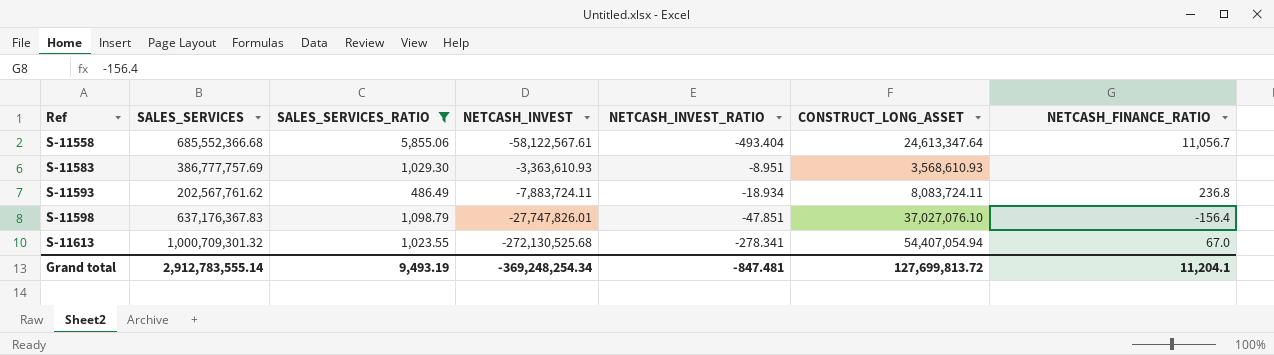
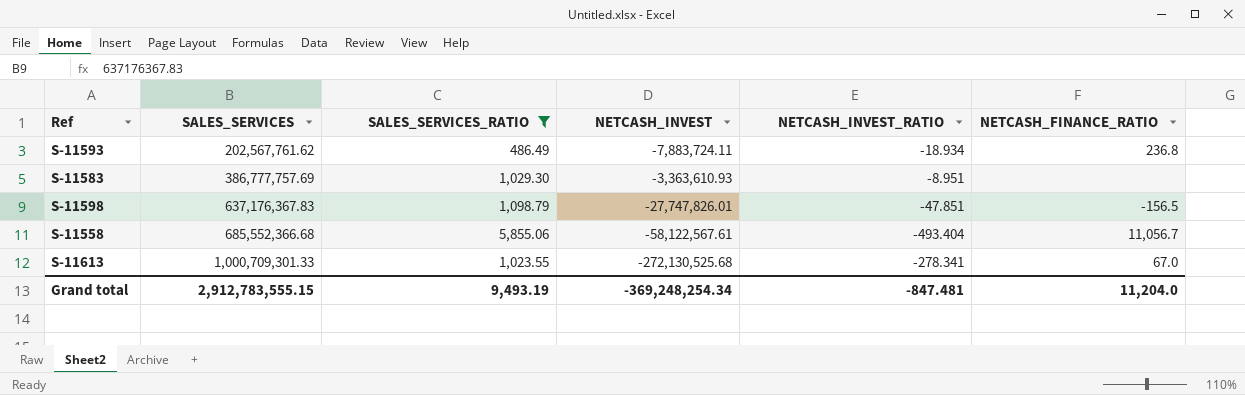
row order: Ref ascending -> SALES_SERVICES ascending
column CONSTRUCT_LONG_ASSET | position: 6 -> none
S-11598 | NETCASH_FINANCE_RATIO: -156.4 -> -156.5
S-11613 | SALES_SERVICES: 1,000,709,301.32 -> 1,000,709,301.33
Grand total | SALES_SERVICES: 2,912,783,555.14 -> 2,912,783,555.15
Grand total | NETCASH_FINANCE_RATIO: 11,204.1 -> 11,204.0

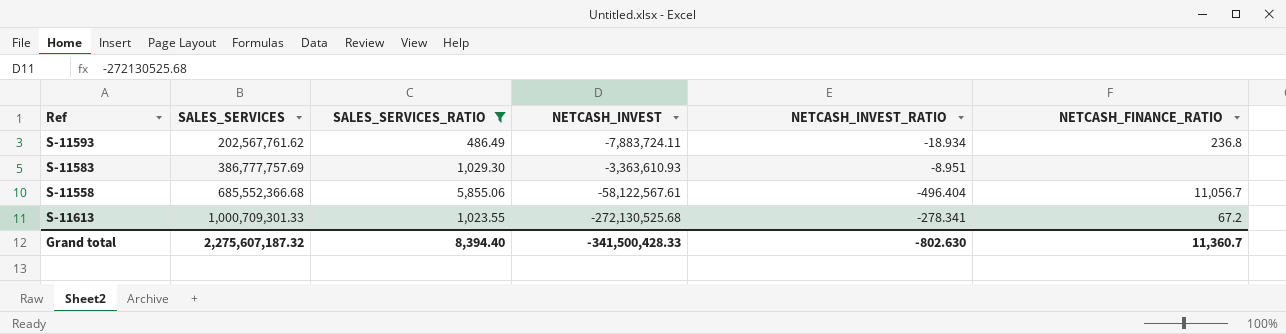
row S-11598: 637,176,367.83 | 1,098.79 | -27,747,826.01 | -47.851 | -156.5 -> none
S-11558 | NETCASH_INVEST_RATIO: -493.404 -> -496.404
S-11613 | NETCASH_FINANCE_RATIO: 67.0 -> 67.2
Grand total | SALES_SERVICES: 2,912,783,555.15 -> 2,275,607,187.32
Grand total | SALES_SERVICES_RATIO: 9,493.19 -> 8,394.40
Grand total | NETCASH_INVEST: -369,248,254.34 -> -341,500,428.33
Grand total | NETCASH_INVEST_RATIO: -847.481 -> -802.630
Grand total | NETCASH_FINANCE_RATIO: 11,204.0 -> 11,360.7

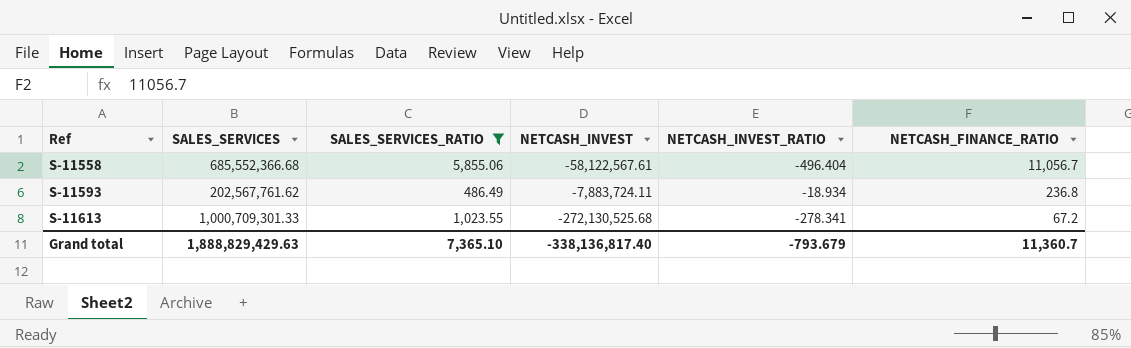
row order: SALES_SERVICES ascending -> Ref ascending
row S-11583: 386,777,757.69 | 1,029.30 | -3,363,610.93 | -8.951 | none -> none
Grand total | SALES_SERVICES: 2,275,607,187.32 -> 1,888,829,429.63
Grand total | SALES_SERVICES_RATIO: 8,394.40 -> 7,365.10
Grand total | NETCASH_INVEST: -341,500,428.33 -> -338,136,817.40
Grand total | NETCASH_INVEST_RATIO: -802.630 -> -793.679

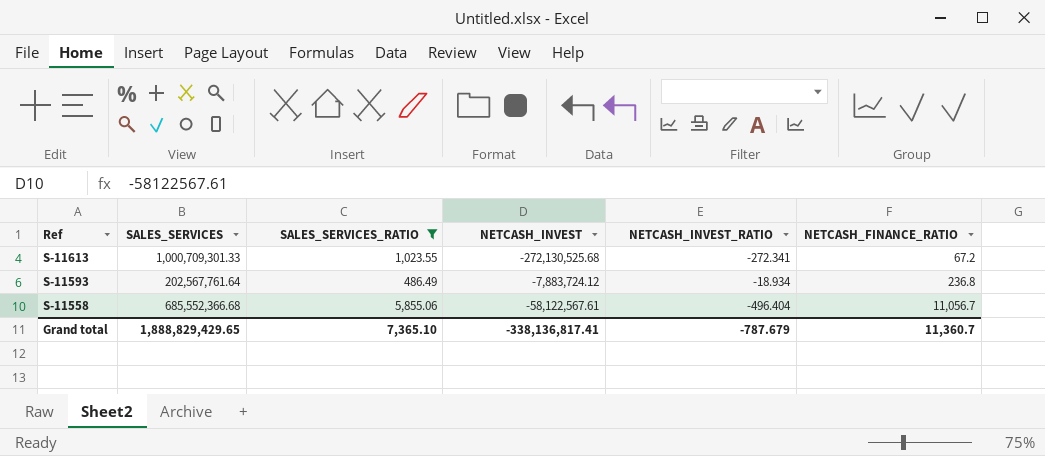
row order: Ref ascending -> Ref descending
S-11613 | NETCASH_INVEST_RATIO: -278.341 -> -272.341
S-11593 | SALES_SERVICES: 202,567,761.62 -> 202,567,761.64
S-11593 | NETCASH_INVEST: -7,883,724.11 -> -7,883,724.12
Grand total | SALES_SERVICES: 1,888,829,429.63 -> 1,888,829,429.65
Grand total | NETCASH_INVEST: -338,136,817.40 -> -338,136,817.41
Grand total | NETCASH_INVEST_RATIO: -793.679 -> -787.679

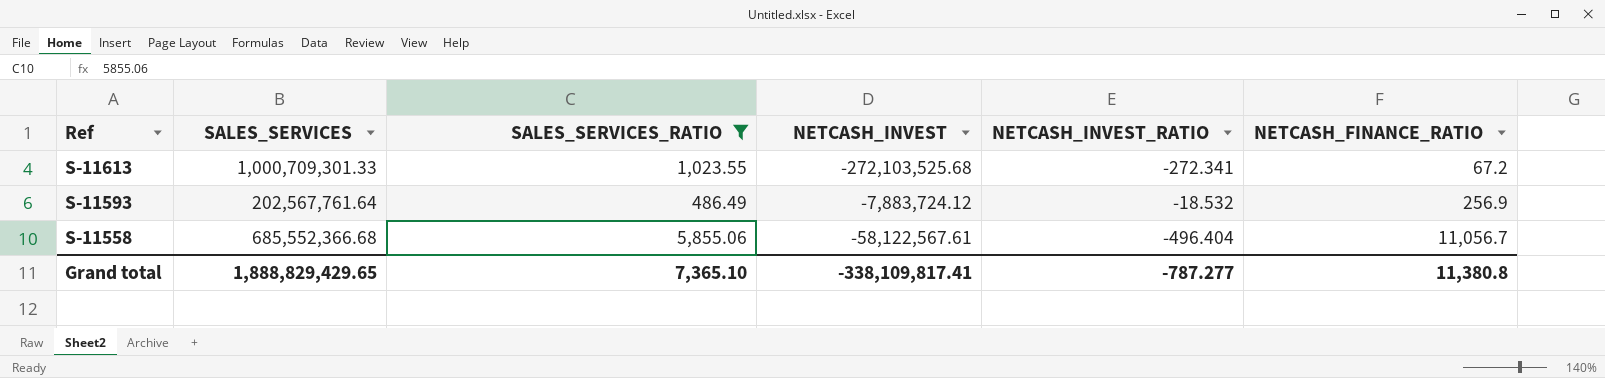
S-11613 | NETCASH_INVEST: -272,130,525.68 -> -272,103,525.68
S-11593 | NETCASH_INVEST_RATIO: -18.934 -> -18.532
S-11593 | NETCASH_FINANCE_RATIO: 236.8 -> 256.9
Grand total | NETCASH_INVEST: -338,136,817.41 -> -338,109,817.41
Grand total | NETCASH_INVEST_RATIO: -787.679 -> -787.277
Grand total | NETCASH_FINANCE_RATIO: 11,360.7 -> 11,380.8

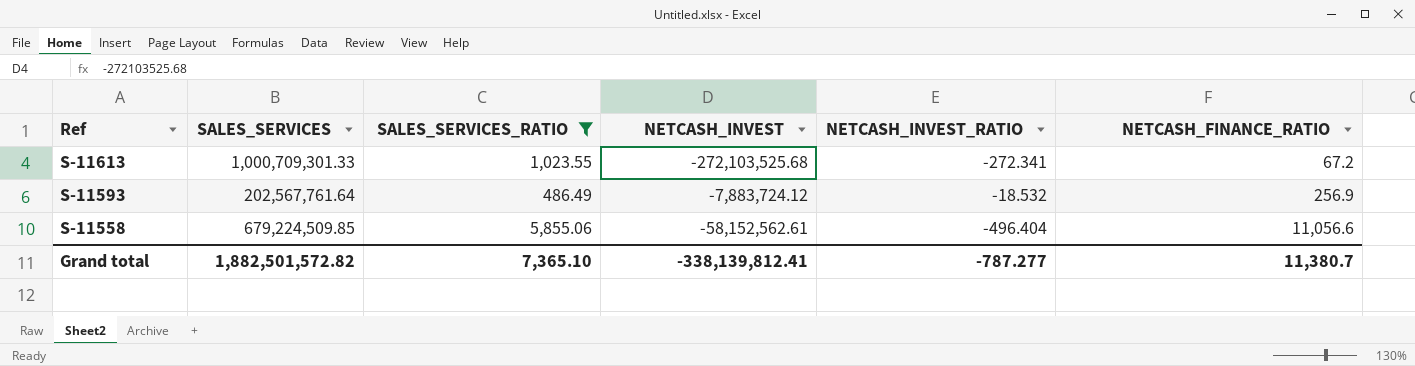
S-11558 | SALES_SERVICES: 685,552,366.68 -> 679,224,509.85
S-11558 | NETCASH_INVEST: -58,122,567.61 -> -58,152,562.61
S-11558 | NETCASH_FINANCE_RATIO: 11,056.7 -> 11,056.6
Grand total | SALES_SERVICES: 1,888,829,429.65 -> 1,882,501,572.82
Grand total | NETCASH_INVEST: -338,109,817.41 -> -338,139,812.41
Grand total | NETCASH_FINANCE_RATIO: 11,380.8 -> 11,380.7

